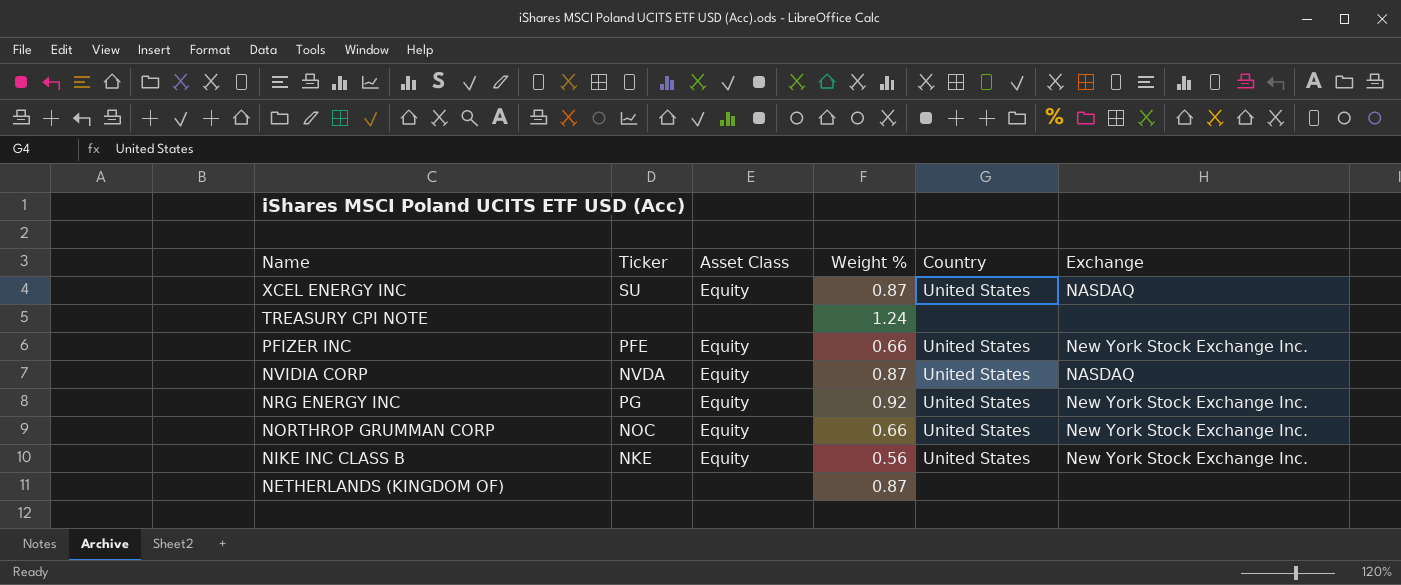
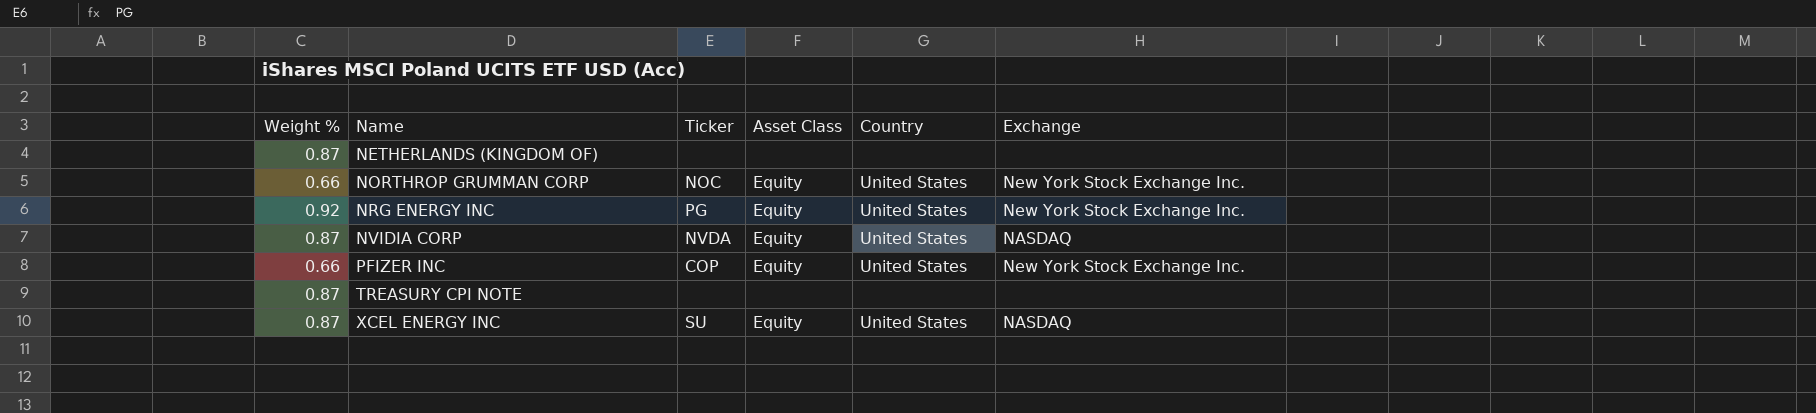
row order: Name descending -> Name ascending
column Weight % | position: 4 -> 1
row NIKE INC CLASS B: NKE | Equity | 0.56 | United States | New York Stock Exchange Inc. -> none
PFIZER INC | Ticker: PFE -> COP
TREASURY CPI NOTE | Weight %: 1.24 -> 0.87

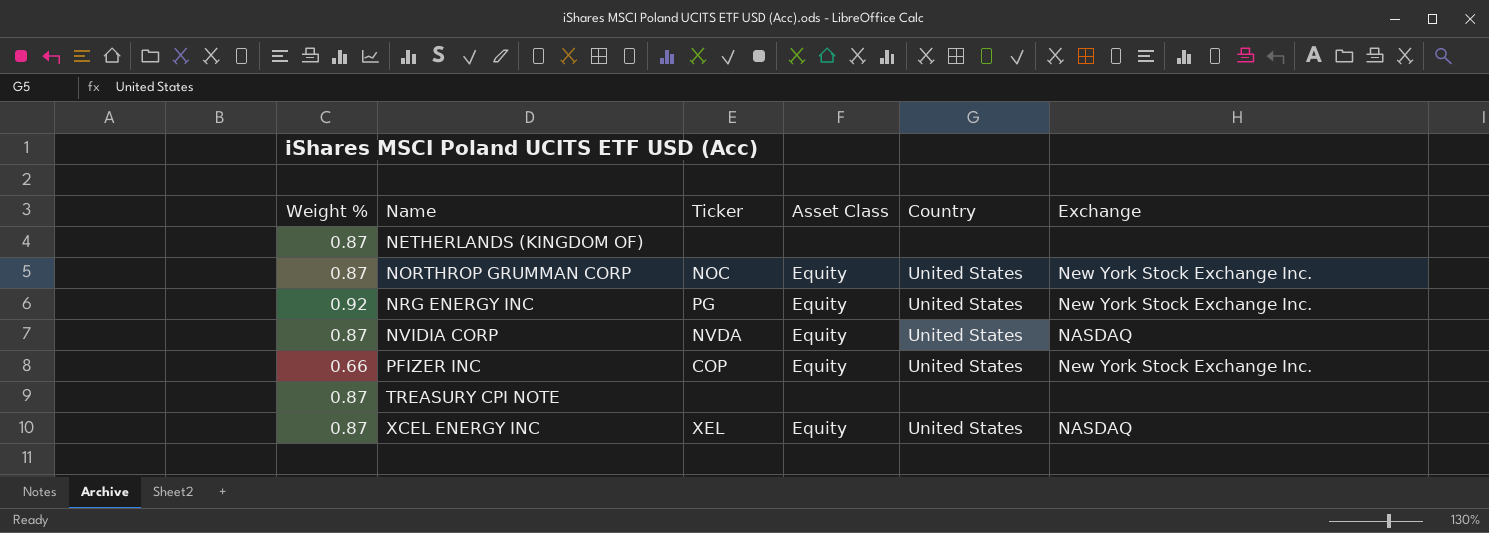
NORTHROP GRUMMAN CORP | Weight %: 0.66 -> 0.87
XCEL ENERGY INC | Ticker: SU -> XEL

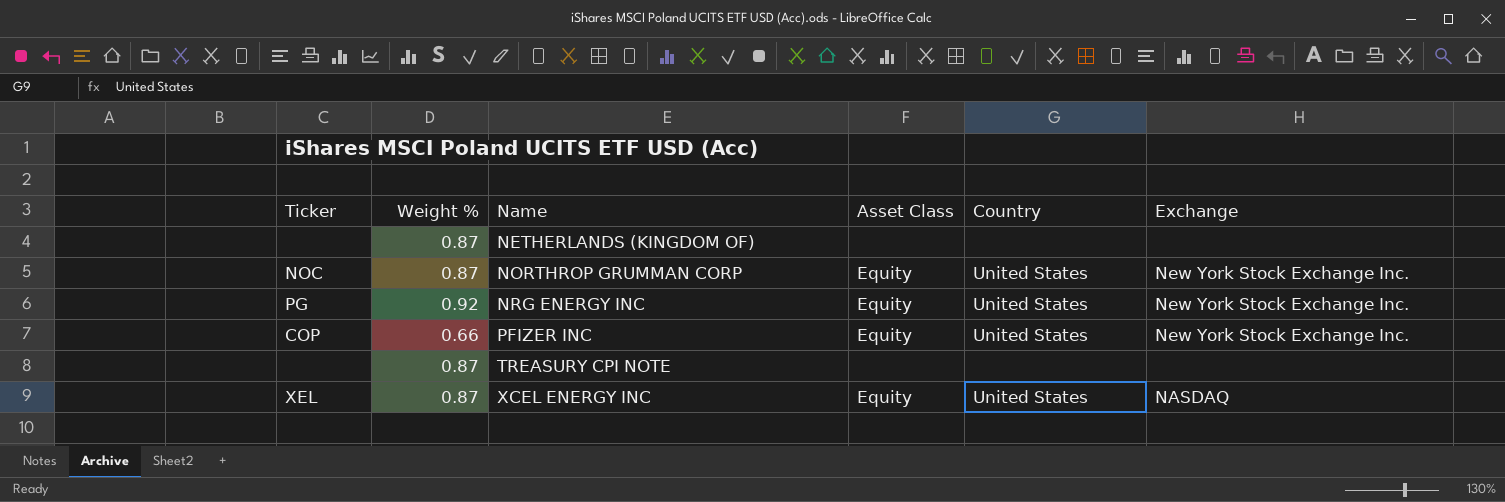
column Ticker | position: 3 -> 1
row NVIDIA CORP: 0.87 | NVDA | Equity | United States | NASDAQ -> none

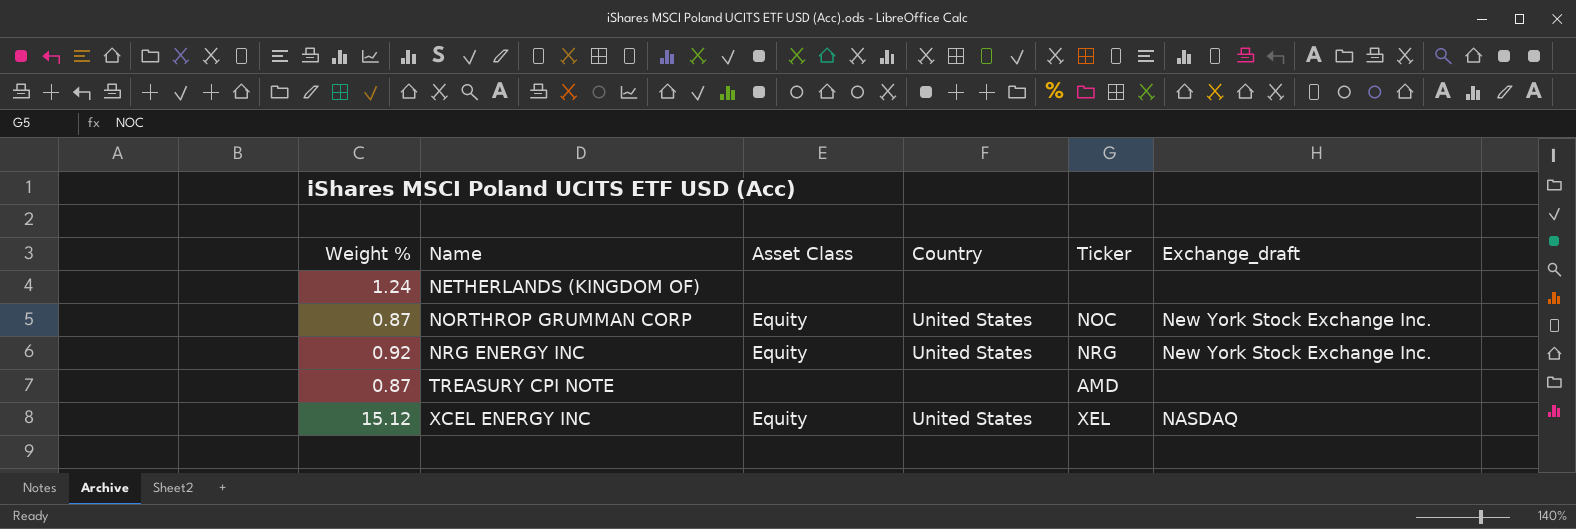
column Ticker | position: 1 -> 5
column name: Exchange -> Exchange_draft
row PFIZER INC: COP | 0.66 | Equity | United States | New York Stock Exchange Inc. -> none
NETHERLANDS (KINGDOM OF) | Weight %: 0.87 -> 1.24
NRG ENERGY INC | Ticker: PG -> NRG
TREASURY CPI NOTE | Ticker: none -> AMD
XCEL ENERGY INC | Weight %: 0.87 -> 15.12

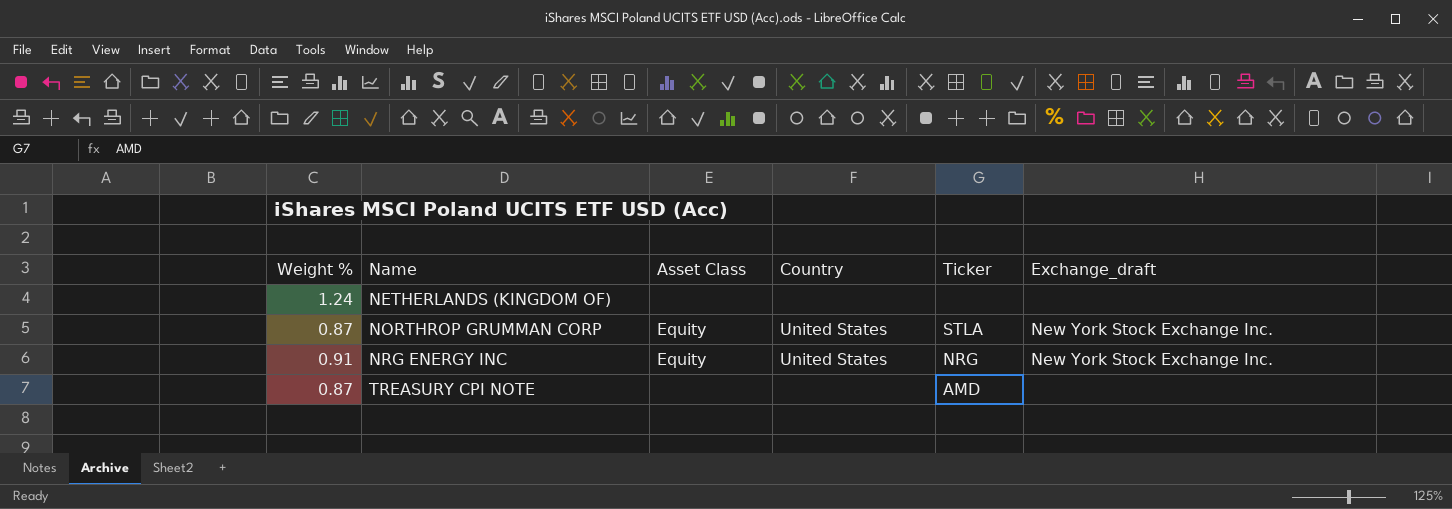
row XCEL ENERGY INC: 15.12 | Equity | United States | XEL | NASDAQ -> none
NORTHROP GRUMMAN CORP | Ticker: NOC -> STLA
NRG ENERGY INC | Weight %: 0.92 -> 0.91

